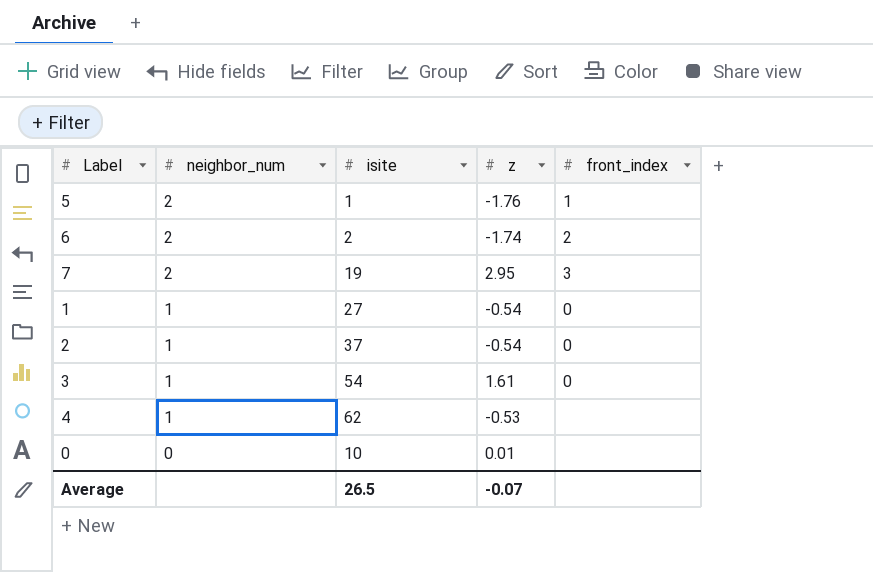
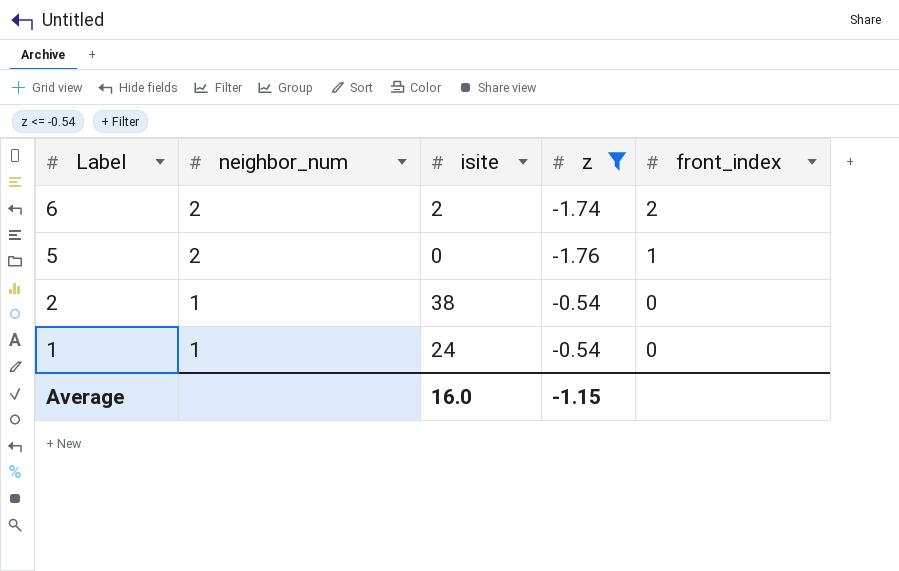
filter: none -> z <= -0.54
row order: neighbor_num descending -> Label descending
5 | isite: 1 -> 0
2 | isite: 37 -> 38
1 | isite: 27 -> 24
Average | isite: 26.5 -> 16.0
Average | z: -0.07 -> -1.15

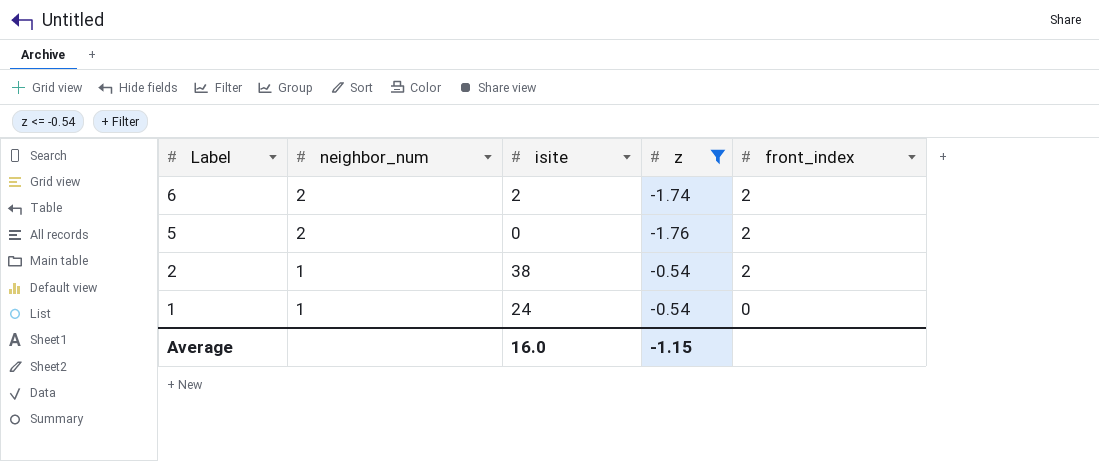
5 | front_index: 1 -> 2
2 | front_index: 0 -> 2

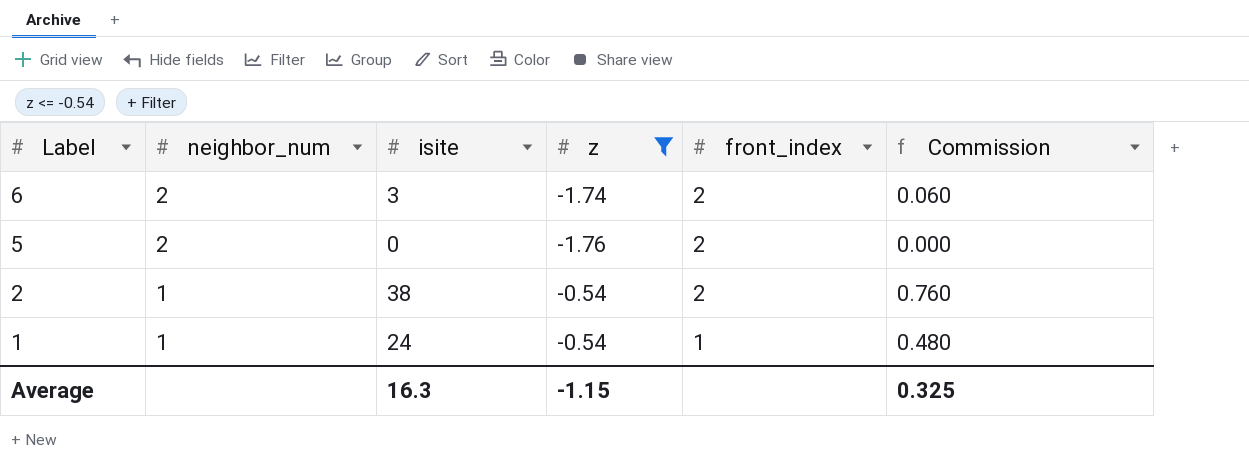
column Commission | formula: none -> [isite] * 0.02
6 | isite: 2 -> 3
1 | front_index: 0 -> 1
Average | isite: 16.0 -> 16.3

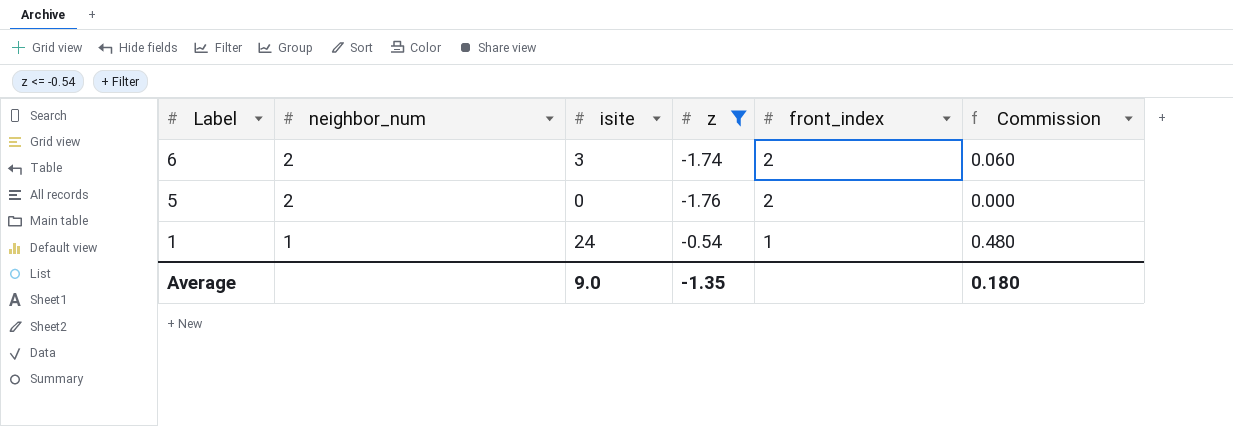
row 2: 1 | 38 | -0.54 | 2 | 0.760 -> none
Average | isite: 16.3 -> 9.0
Average | z: -1.15 -> -1.35
Average | Commission: 0.325 -> 0.180

